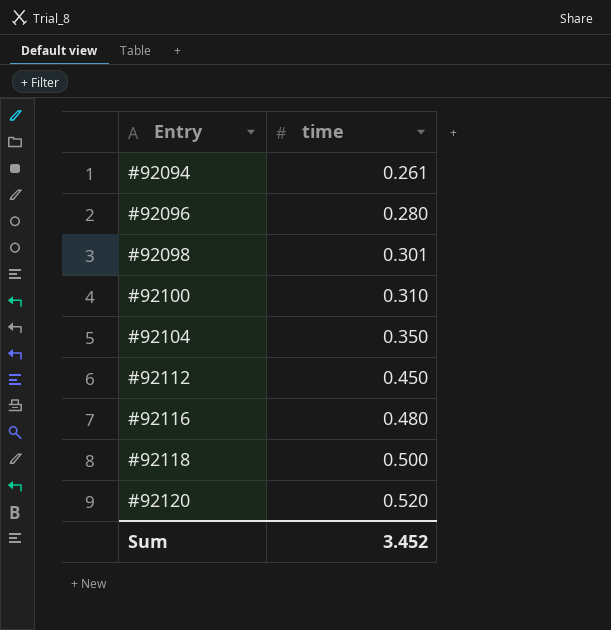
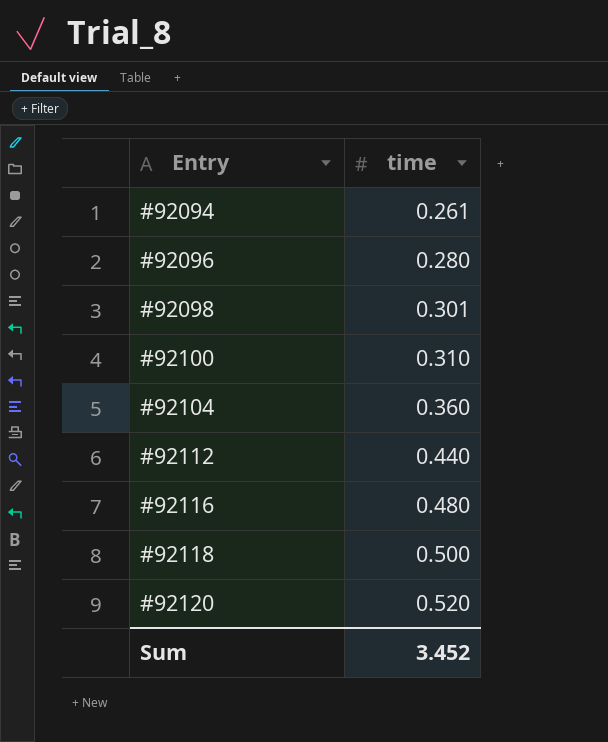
#92104 | time: 0.350 -> 0.360
#92112 | time: 0.450 -> 0.440

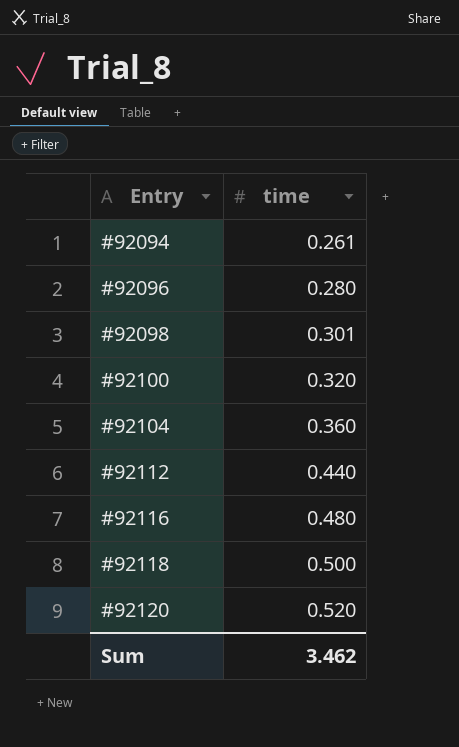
#92100 | time: 0.310 -> 0.320
Sum | time: 3.452 -> 3.462

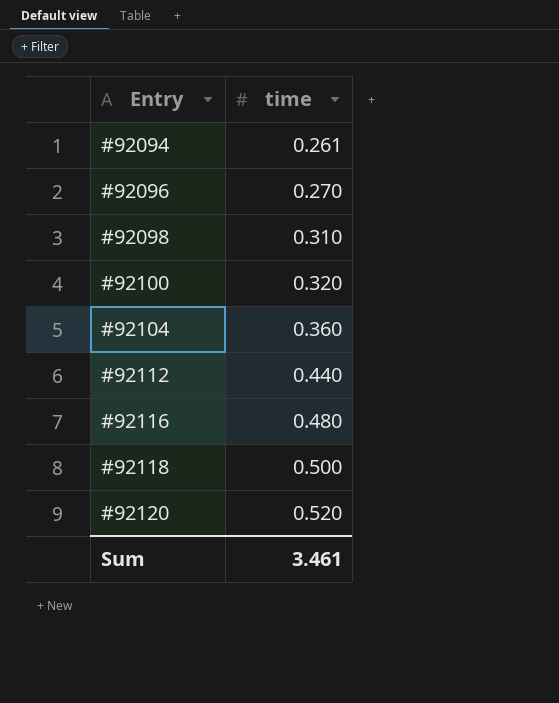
#92096 | time: 0.280 -> 0.270
#92098 | time: 0.301 -> 0.310
Sum | time: 3.462 -> 3.461

